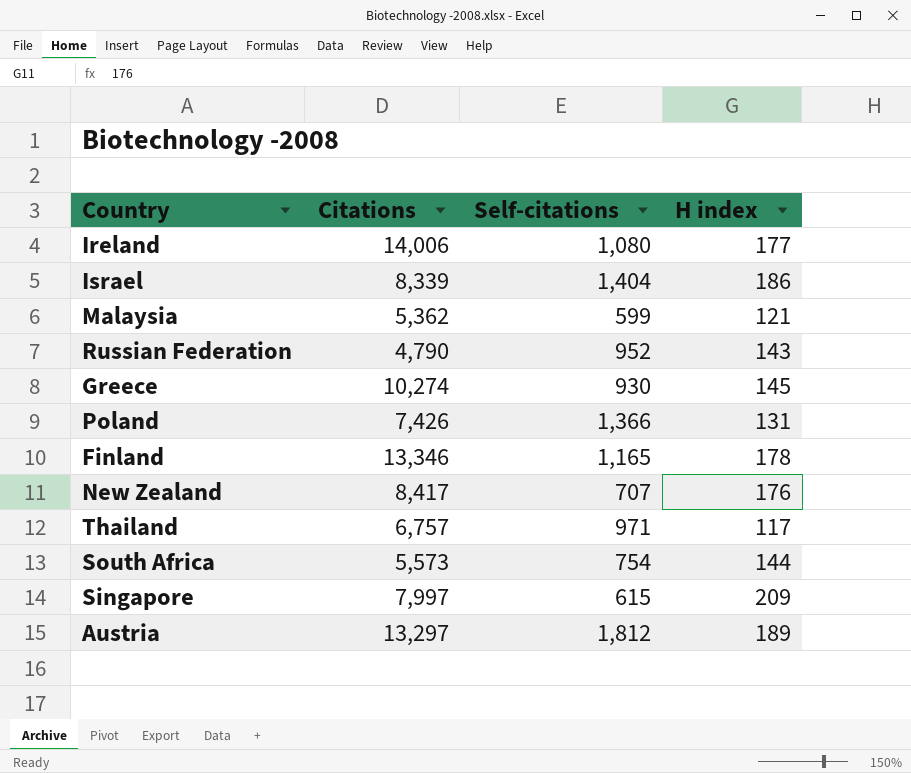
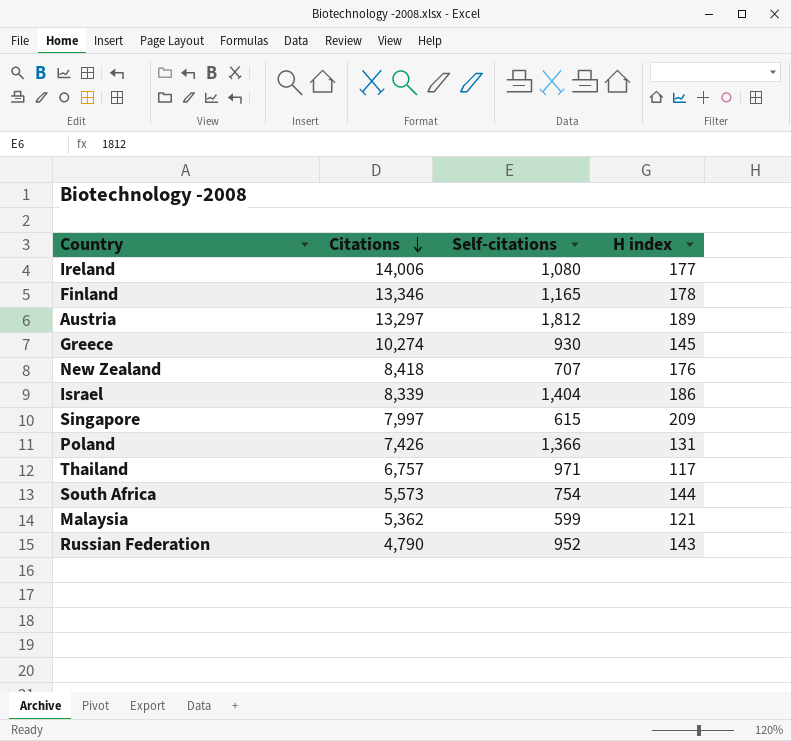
row order: none -> Citations descending
New Zealand | Citations: 8,417 -> 8,418

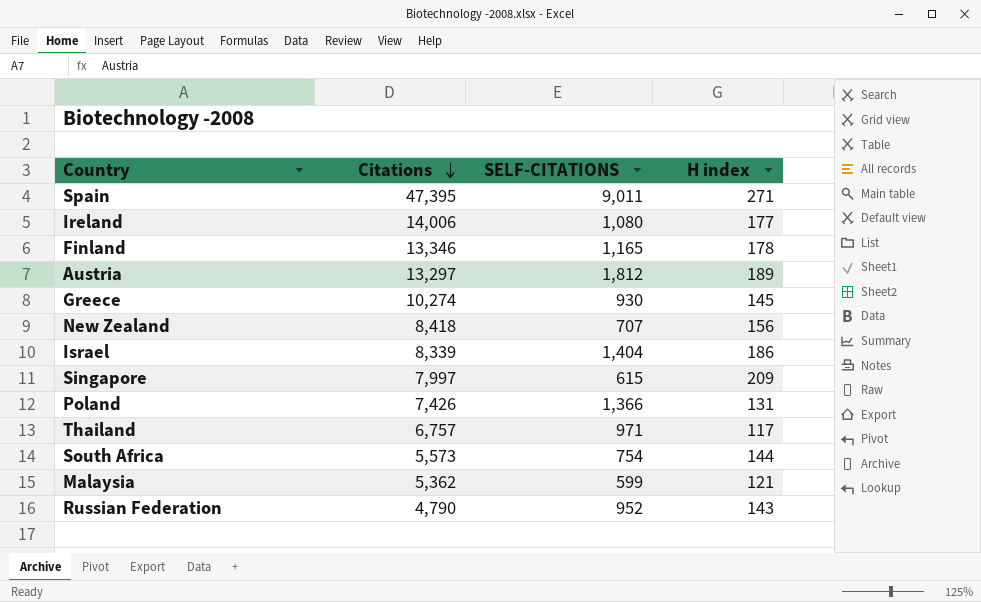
column name: Self-citations -> SELF-CITATIONS
row Spain: none -> 47,395 | 9,011 | 271
New Zealand | H index: 176 -> 156

